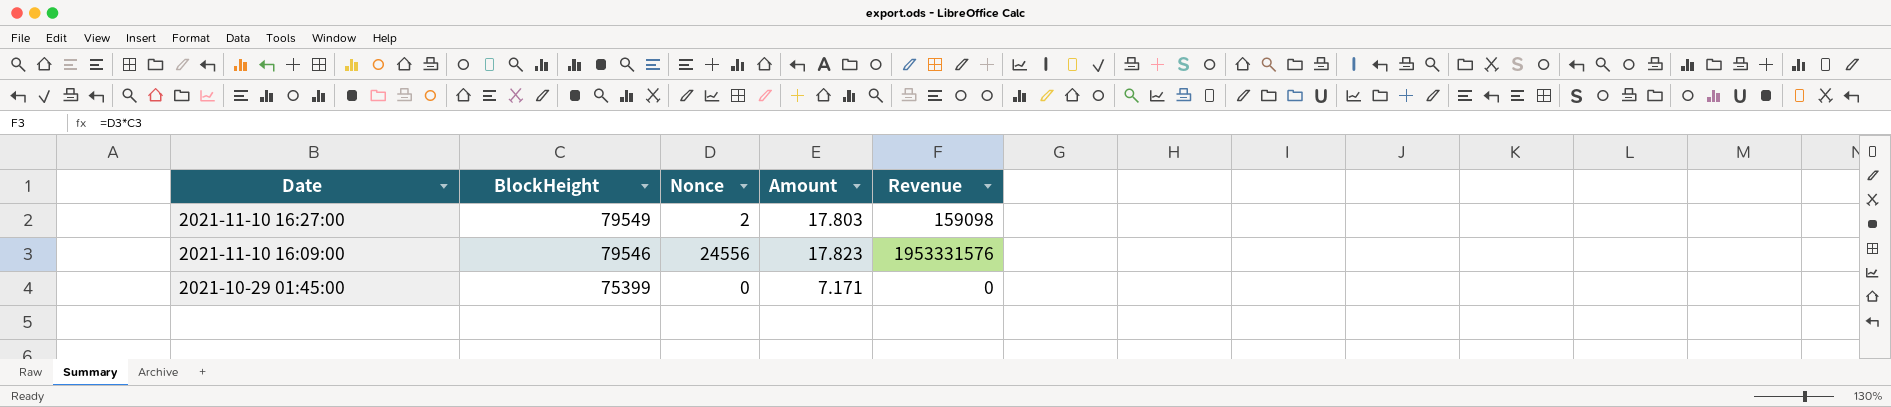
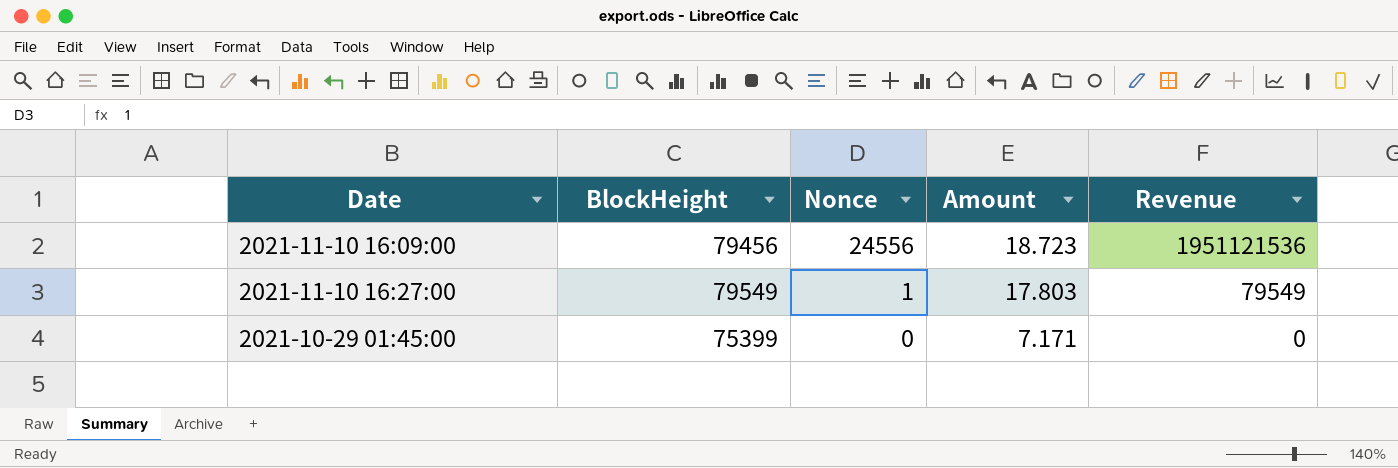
row order: Date descending -> Nonce descending
2021-11-10 16:09:00 | BlockHeight: 79546 -> 79456
2021-11-10 16:09:00 | Amount: 17.823 -> 18.723
2021-11-10 16:09:00 | Revenue: 1953331576 -> 1951121536
2021-11-10 16:27:00 | Nonce: 2 -> 1
2021-11-10 16:27:00 | Revenue: 159098 -> 79549

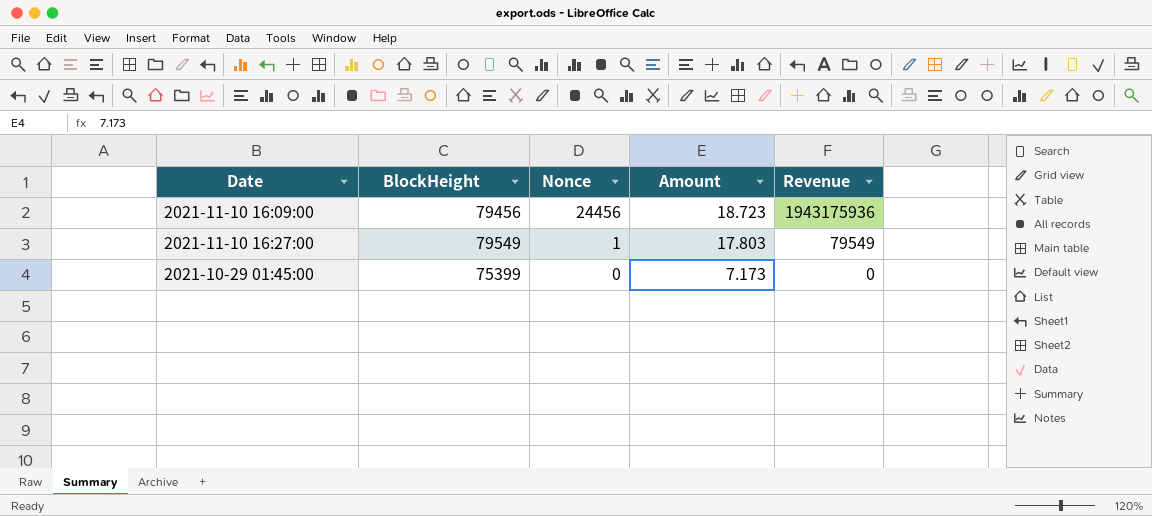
2021-11-10 16:09:00 | Nonce: 24556 -> 24456
2021-11-10 16:09:00 | Revenue: 1951121536 -> 1943175936
2021-10-29 01:45:00 | Amount: 7.171 -> 7.173

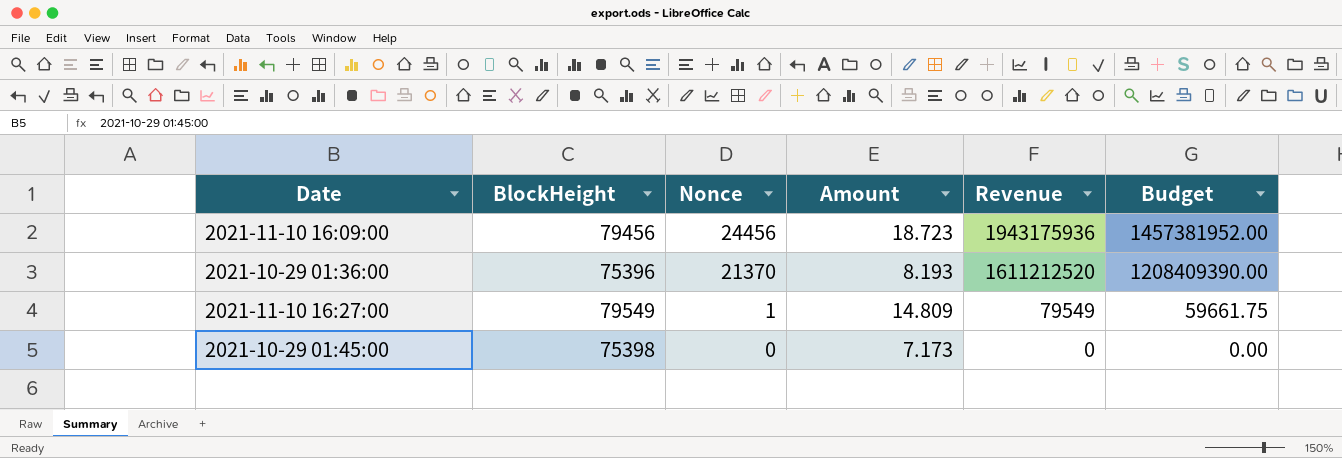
column Budget | formula: none -> [Revenue] * 0.75
row 2021-10-29 01:36:00: none -> 75396 | 21370 | 8.193 | 1611212520 | 1208409390.00
2021-11-10 16:27:00 | Amount: 17.803 -> 14.809
2021-10-29 01:45:00 | BlockHeight: 75399 -> 75398

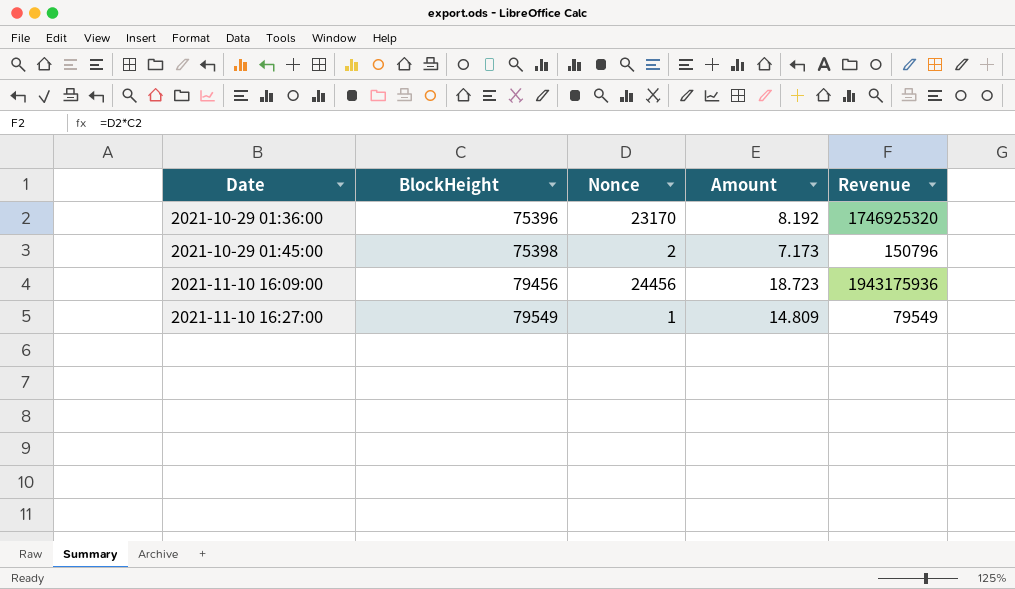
row order: Nonce descending -> Date ascending
column Budget | formula: [Revenue] * 0.75 -> none
2021-10-29 01:36:00 | Nonce: 21370 -> 23170
2021-10-29 01:36:00 | Amount: 8.193 -> 8.192
2021-10-29 01:36:00 | Revenue: 1611212520 -> 1746925320
2021-10-29 01:45:00 | Nonce: 0 -> 2
2021-10-29 01:45:00 | Revenue: 0 -> 150796

